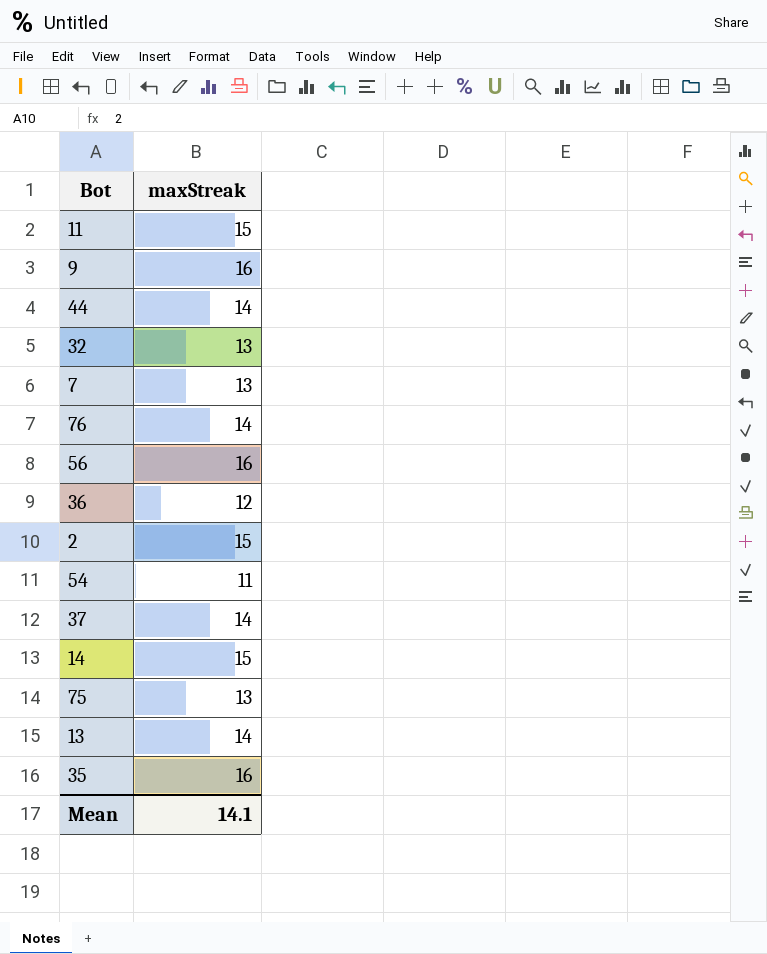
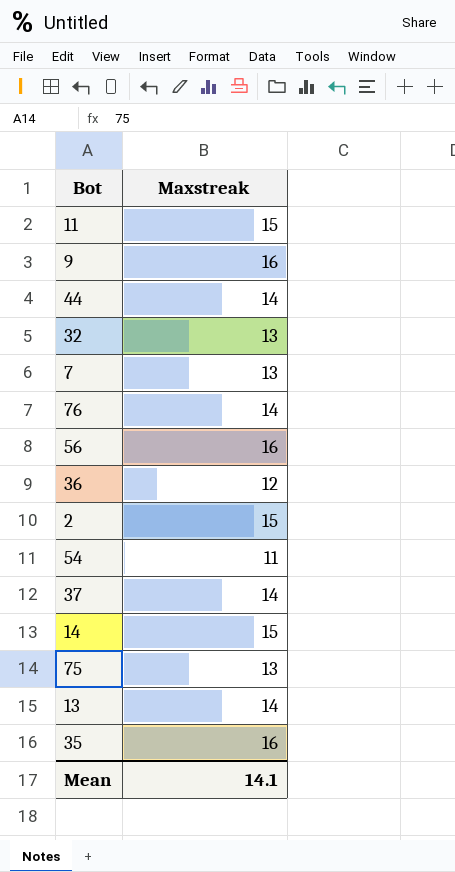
column name: maxStreak -> Maxstreak

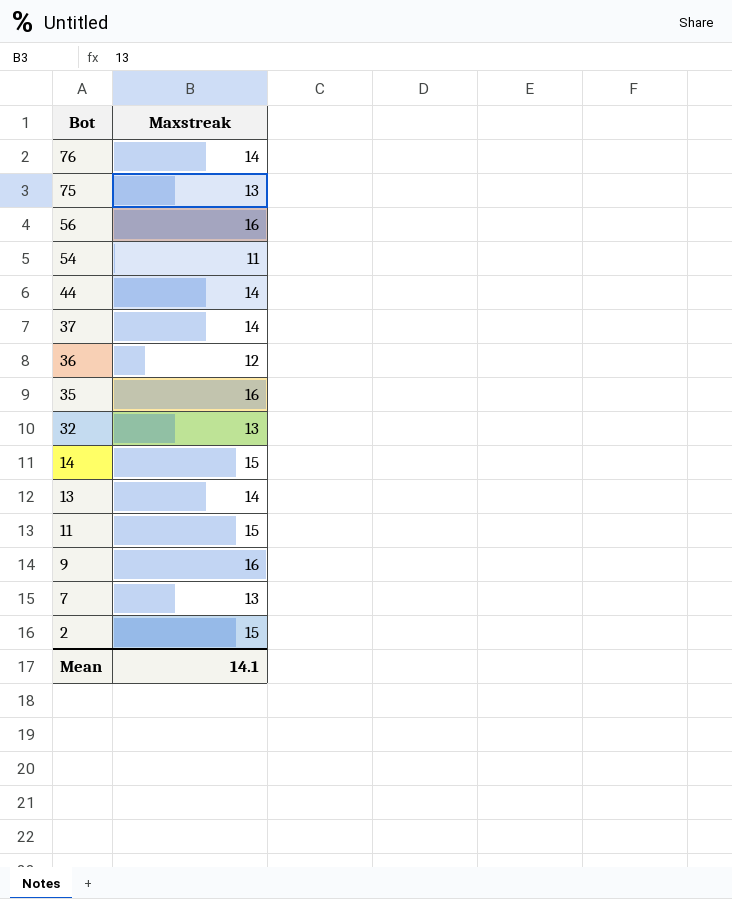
row order: none -> Bot descending

